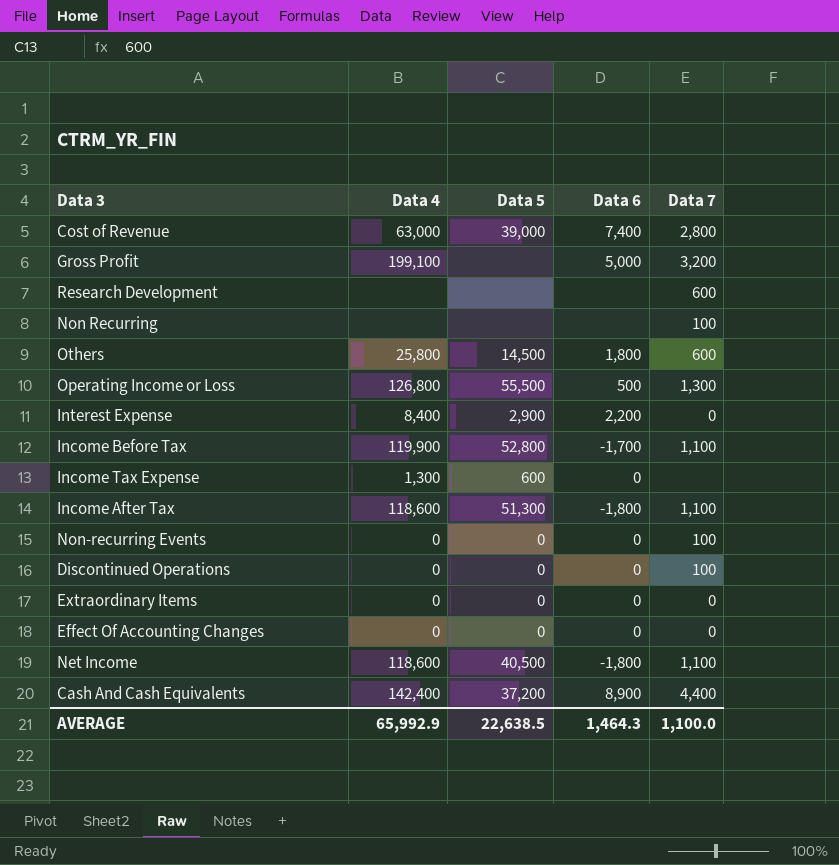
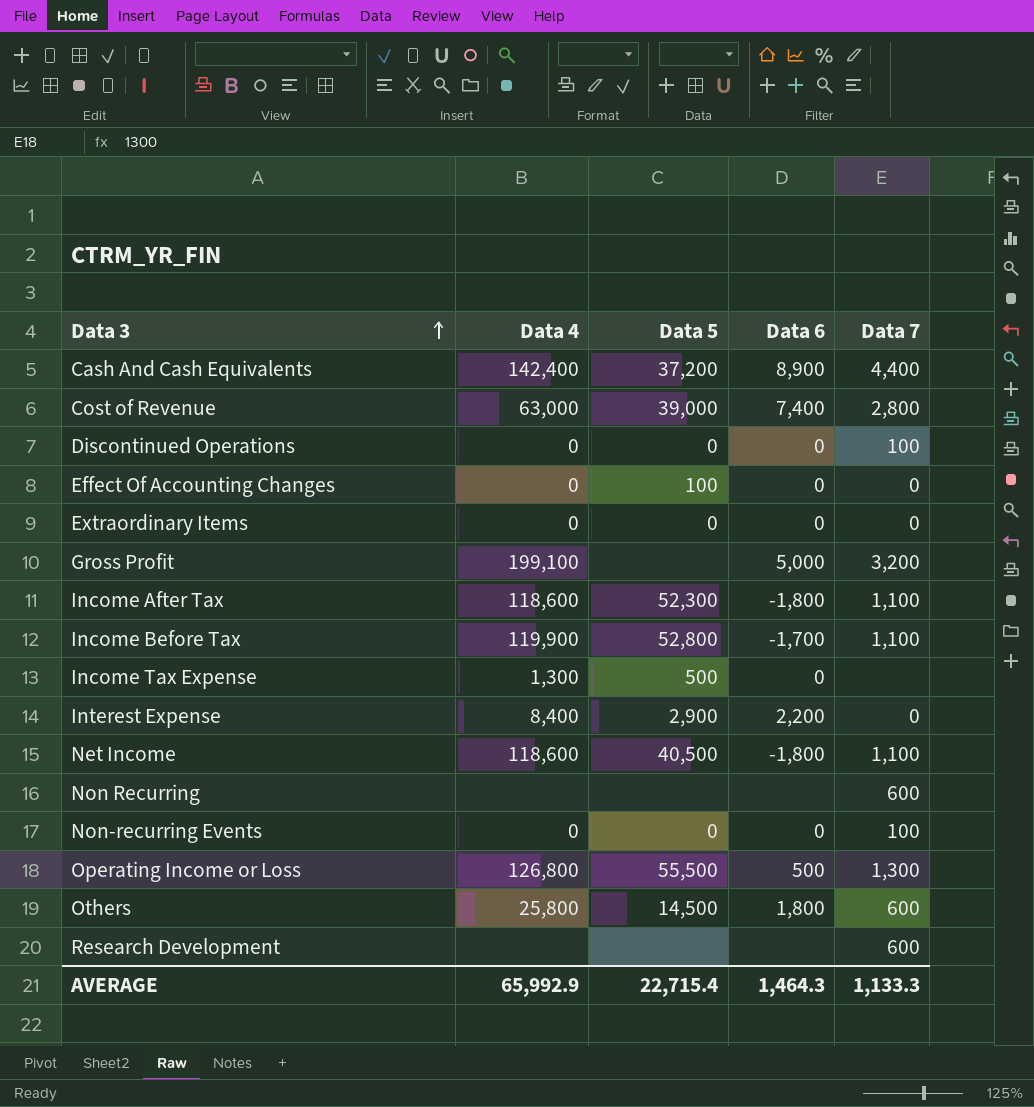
row order: none -> Data 3 ascending
Effect Of Accounting Changes | Data 5: 0 -> 100
Income After Tax | Data 5: 51,300 -> 52,300
Income Tax Expense | Data 5: 600 -> 500
Non Recurring | Data 7: 100 -> 600
AVERAGE | Data 5: 22,638.5 -> 22,715.4
AVERAGE | Data 7: 1,100.0 -> 1,133.3

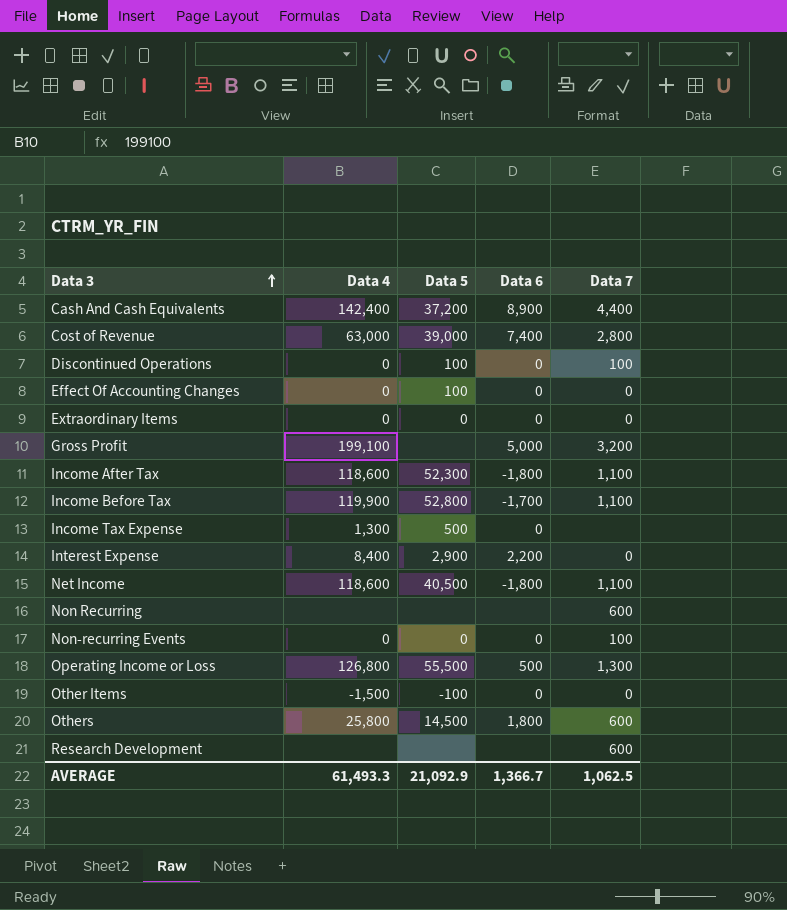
Discontinued Operations | Data 5: 0 -> 100
row Other Items: none -> -1,500 | -100 | 0 | 0
AVERAGE | Data 4: 65,992.9 -> 61,493.3
AVERAGE | Data 5: 22,715.4 -> 21,092.9
AVERAGE | Data 6: 1,464.3 -> 1,366.7
AVERAGE | Data 7: 1,133.3 -> 1,062.5

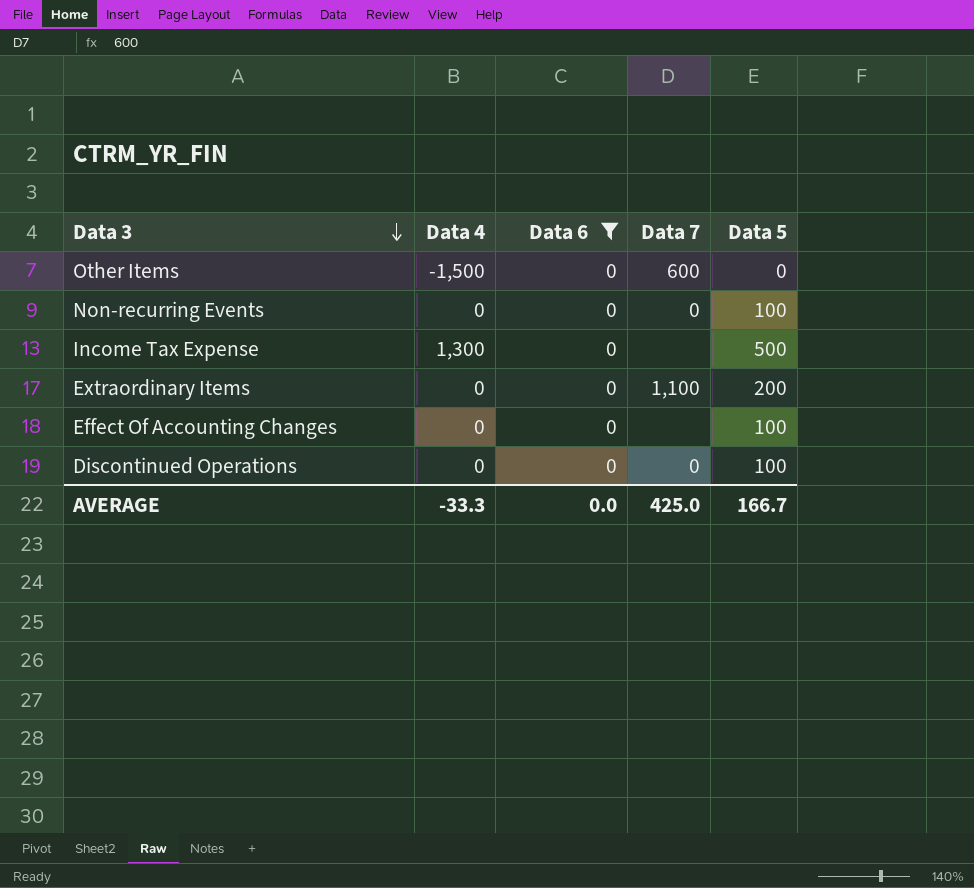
filter: none -> Data 6 = 0
row order: Data 3 ascending -> Data 3 descending
column Data 5 | position: 3 -> 5
Other Items | Data 7: 0 -> 600
Other Items | Data 5: -100 -> 0
Non-recurring Events | Data 7: 100 -> 0
Non-recurring Events | Data 5: 0 -> 100
Extraordinary Items | Data 7: 0 -> 1,100
Extraordinary Items | Data 5: 0 -> 200
Effect Of Accounting Changes | Data 7: 0 -> none
Discontinued Operations | Data 7: 100 -> 0
AVERAGE | Data 4: 61,493.3 -> -33.3
AVERAGE | Data 6: 1,366.7 -> 0.0
AVERAGE | Data 7: 1,062.5 -> 425.0
AVERAGE | Data 5: 21,092.9 -> 166.7

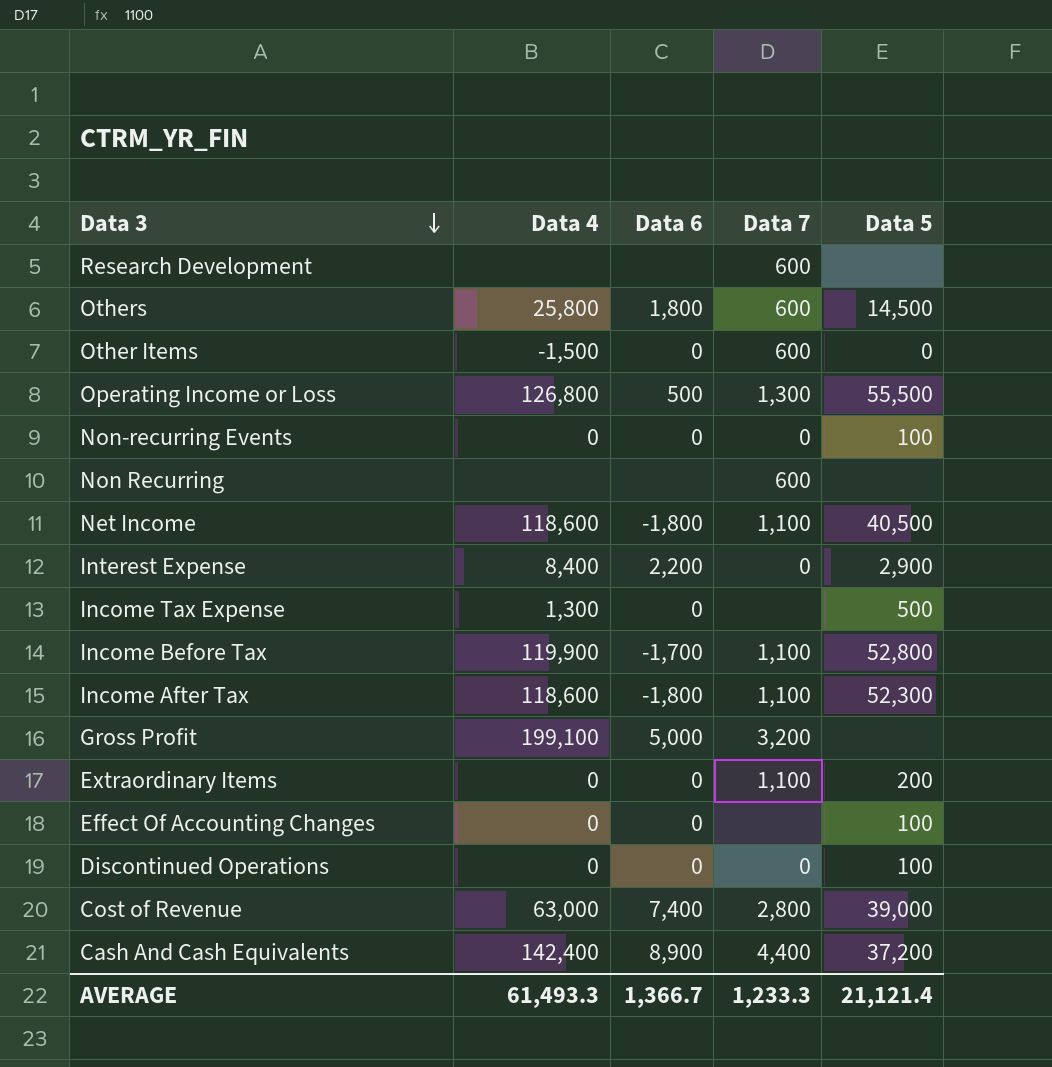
filter: Data 6 = 0 -> none
AVERAGE | Data 4: -33.3 -> 61,493.3
AVERAGE | Data 6: 0.0 -> 1,366.7
AVERAGE | Data 7: 425.0 -> 1,233.3
AVERAGE | Data 5: 166.7 -> 21,121.4

